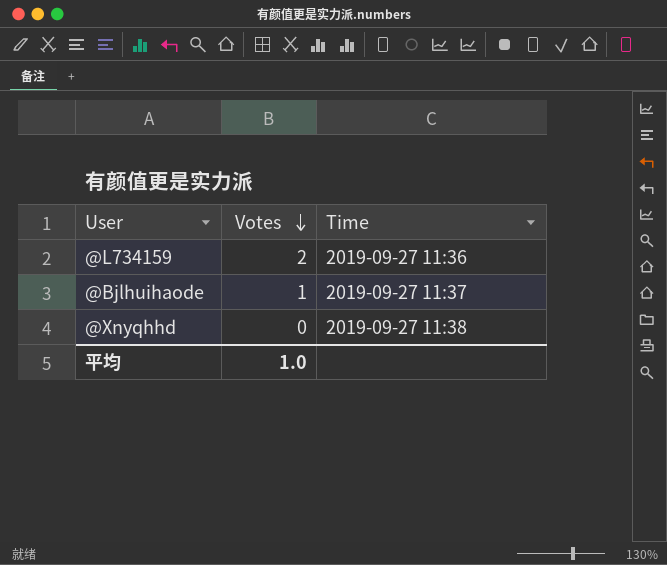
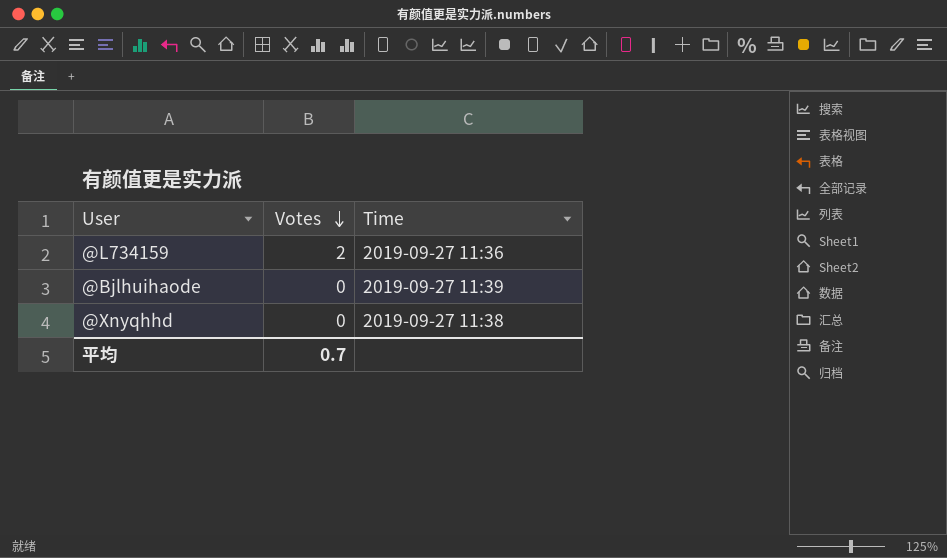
@Bjlhuihaode | Votes: 1 -> 0
@Bjlhuihaode | Time: 2019-09-27 11:37 -> 2019-09-27 11:39
平均 | Votes: 1.0 -> 0.7

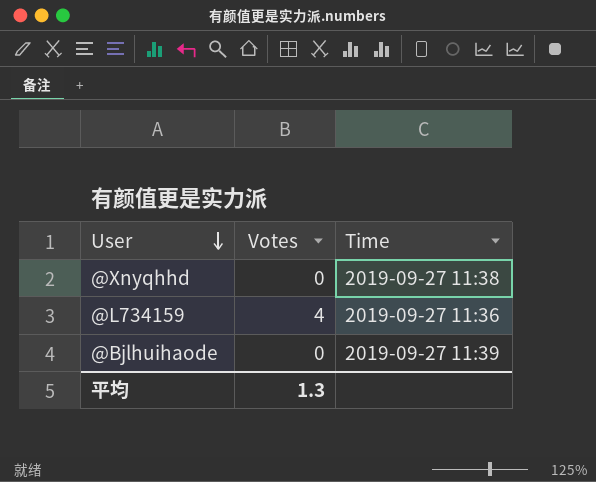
row order: Votes descending -> User descending
@L734159 | Votes: 2 -> 4
平均 | Votes: 0.7 -> 1.3

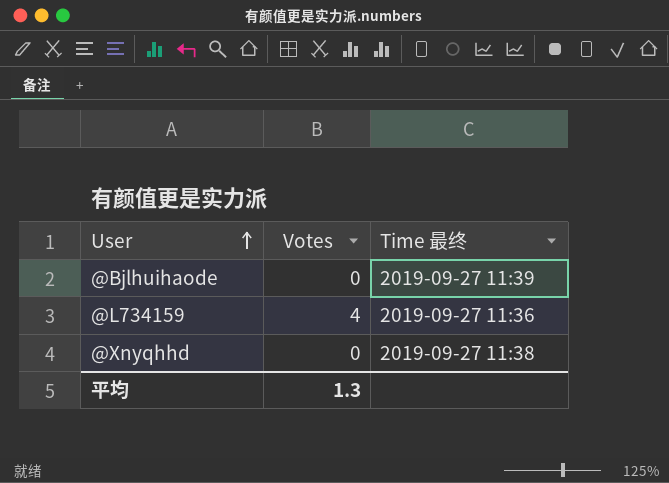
row order: User descending -> User ascending
column name: Time -> Time 最终

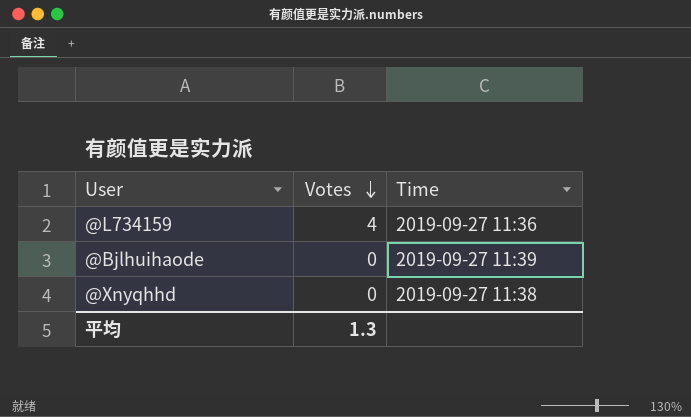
row order: User ascending -> Votes descending
column name: Time 最终 -> Time

